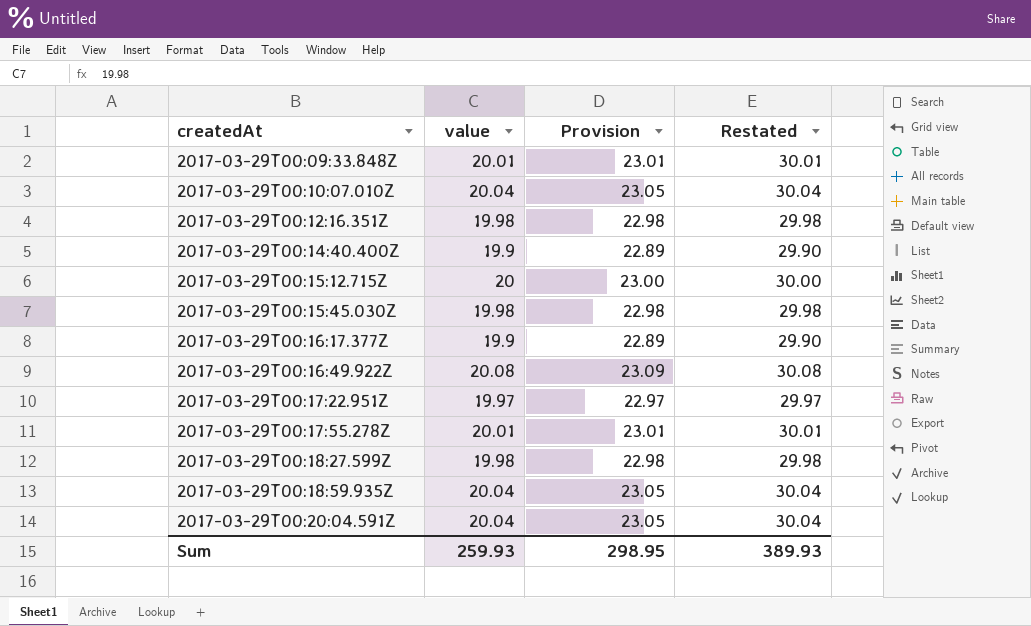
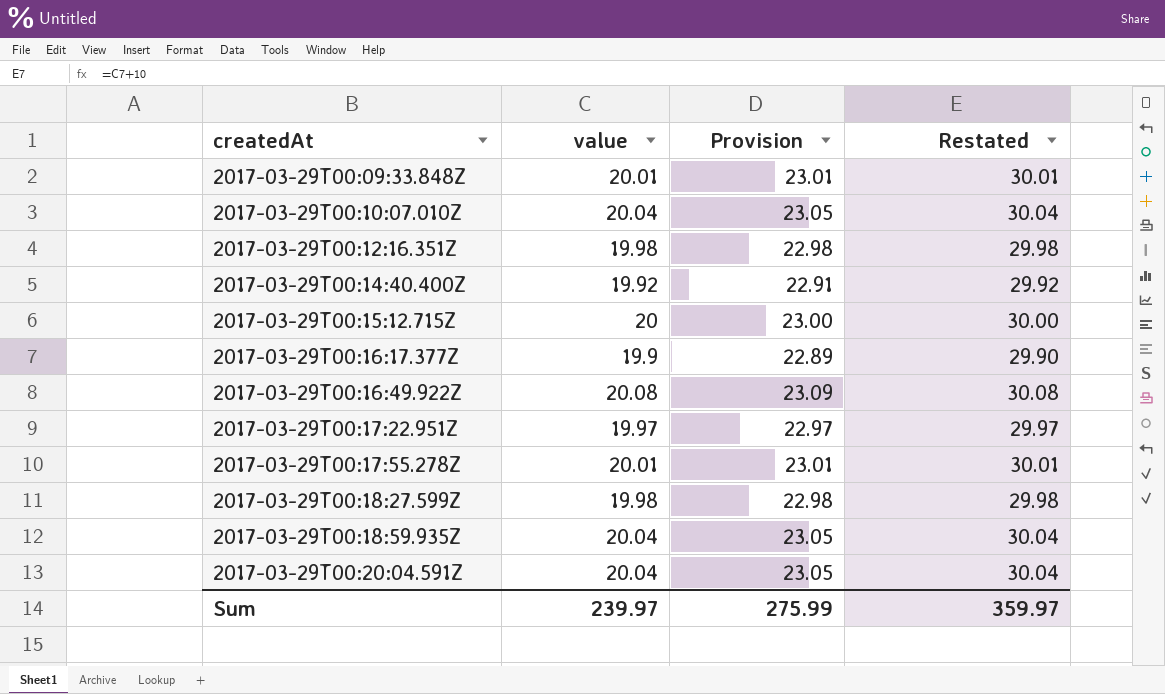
row 2017-03-29T00:15:45.030Z: 19.98 | 22.98 | 29.98 -> none
2017-03-29T00:14:40.400Z | value: 19.9 -> 19.92
2017-03-29T00:14:40.400Z | Provision: 22.89 -> 22.91
2017-03-29T00:14:40.400Z | Restated: 29.90 -> 29.92
Sum | value: 259.93 -> 239.97
Sum | Provision: 298.95 -> 275.99
Sum | Restated: 389.93 -> 359.97

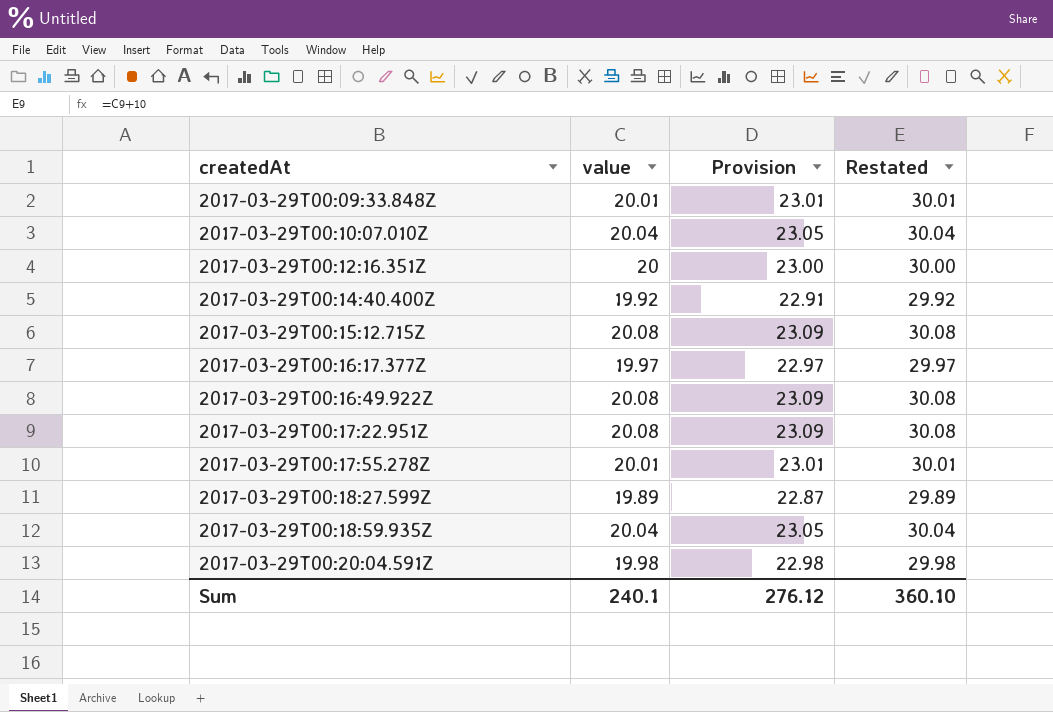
2017-03-29T00:12:16.351Z | value: 19.98 -> 20
2017-03-29T00:12:16.351Z | Provision: 22.98 -> 23.00
2017-03-29T00:12:16.351Z | Restated: 29.98 -> 30.00
2017-03-29T00:15:12.715Z | value: 20 -> 20.08
2017-03-29T00:15:12.715Z | Provision: 23.00 -> 23.09
2017-03-29T00:15:12.715Z | Restated: 30.00 -> 30.08
2017-03-29T00:16:17.377Z | value: 19.9 -> 19.97
2017-03-29T00:16:17.377Z | Provision: 22.89 -> 22.97
2017-03-29T00:16:17.377Z | Restated: 29.90 -> 29.97
2017-03-29T00:17:22.951Z | value: 19.97 -> 20.08
2017-03-29T00:17:22.951Z | Provision: 22.97 -> 23.09
2017-03-29T00:17:22.951Z | Restated: 29.97 -> 30.08
2017-03-29T00:18:27.599Z | value: 19.98 -> 19.89
2017-03-29T00:18:27.599Z | Provision: 22.98 -> 22.87
2017-03-29T00:18:27.599Z | Restated: 29.98 -> 29.89
2017-03-29T00:20:04.591Z | value: 20.04 -> 19.98
2017-03-29T00:20:04.591Z | Provision: 23.05 -> 22.98
2017-03-29T00:20:04.591Z | Restated: 30.04 -> 29.98
Sum | value: 239.97 -> 240.1
Sum | Provision: 275.99 -> 276.12
Sum | Restated: 359.97 -> 360.10

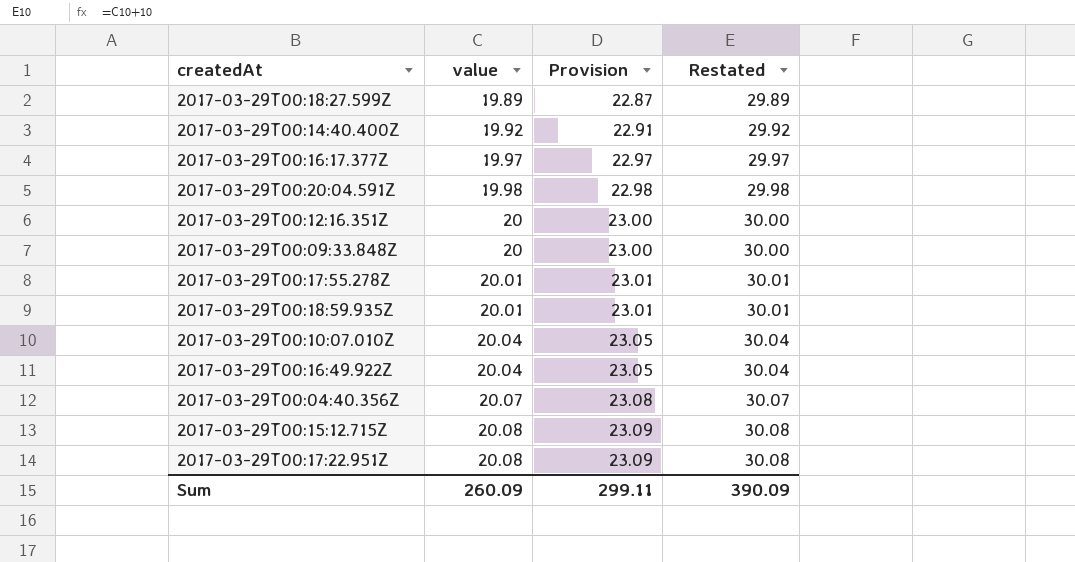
row order: createdAt ascending -> value ascending
2017-03-29T00:09:33.848Z | value: 20.01 -> 20
2017-03-29T00:09:33.848Z | Provision: 23.01 -> 23.00
2017-03-29T00:09:33.848Z | Restated: 30.01 -> 30.00
2017-03-29T00:18:59.935Z | value: 20.04 -> 20.01
2017-03-29T00:18:59.935Z | Provision: 23.05 -> 23.01
2017-03-29T00:18:59.935Z | Restated: 30.04 -> 30.01
2017-03-29T00:16:49.922Z | value: 20.08 -> 20.04
2017-03-29T00:16:49.922Z | Provision: 23.09 -> 23.05
2017-03-29T00:16:49.922Z | Restated: 30.08 -> 30.04
row 2017-03-29T00:04:40.356Z: none -> 20.07 | 23.08 | 30.07
Sum | value: 240.1 -> 260.09
Sum | Provision: 276.12 -> 299.11
Sum | Restated: 360.10 -> 390.09

